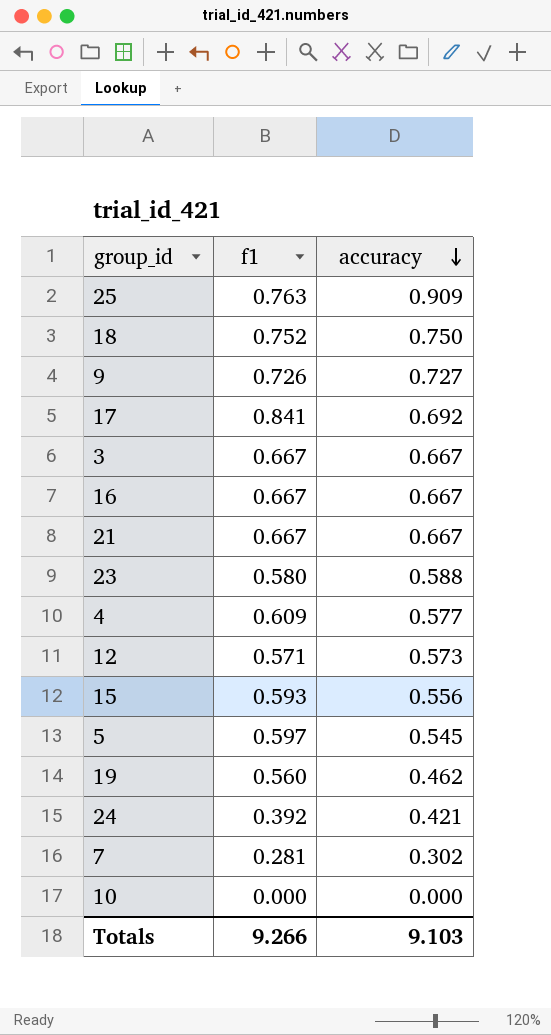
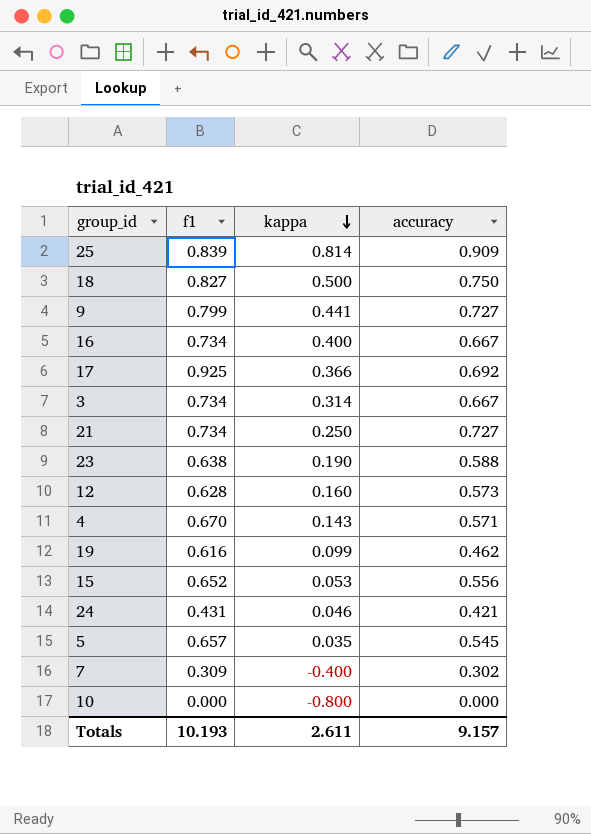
row order: accuracy descending -> kappa descending
column kappa | position: none -> 3
25 | f1: 0.763 -> 0.839
18 | f1: 0.752 -> 0.827
9 | f1: 0.726 -> 0.799
16 | f1: 0.667 -> 0.734
17 | f1: 0.841 -> 0.925
3 | f1: 0.667 -> 0.734
21 | f1: 0.667 -> 0.734
21 | accuracy: 0.667 -> 0.727
23 | f1: 0.580 -> 0.638
12 | f1: 0.571 -> 0.628
4 | f1: 0.609 -> 0.670
4 | accuracy: 0.577 -> 0.571
19 | f1: 0.560 -> 0.616
15 | f1: 0.593 -> 0.652
24 | f1: 0.392 -> 0.431
5 | f1: 0.597 -> 0.657
7 | f1: 0.281 -> 0.309
Totals | f1: 9.266 -> 10.193
Totals | accuracy: 9.103 -> 9.157

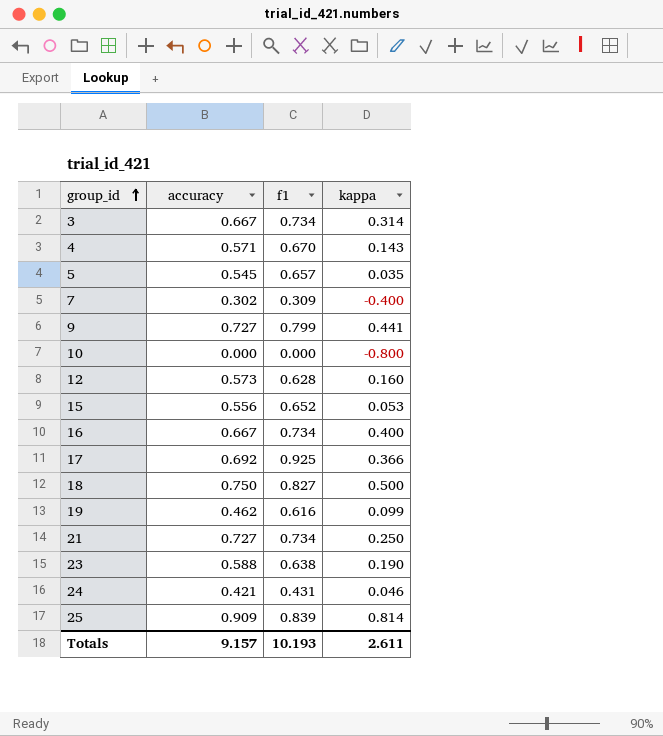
row order: kappa descending -> group_id ascending
column accuracy | position: 4 -> 2

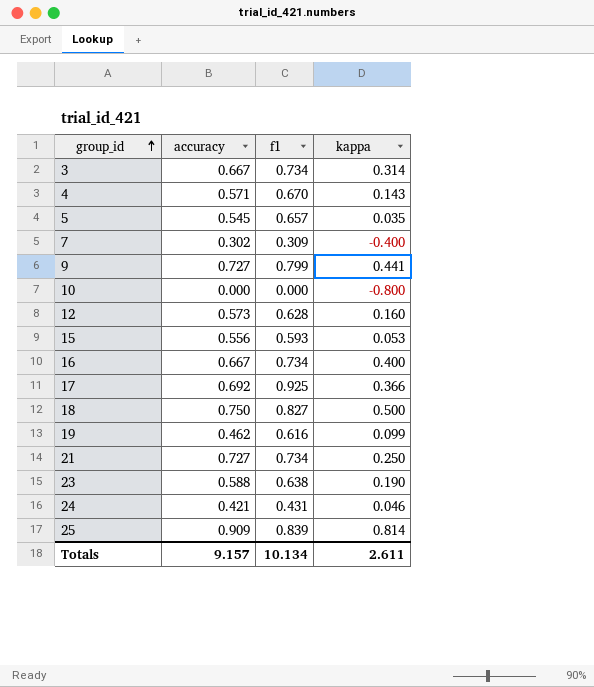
15 | f1: 0.652 -> 0.593
Totals | f1: 10.193 -> 10.134

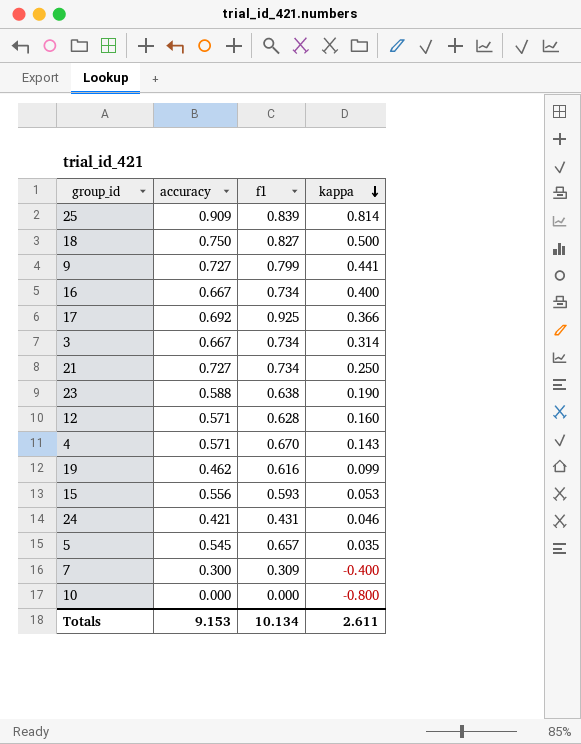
row order: group_id ascending -> kappa descending
12 | accuracy: 0.573 -> 0.571
7 | accuracy: 0.302 -> 0.300
Totals | accuracy: 9.157 -> 9.153

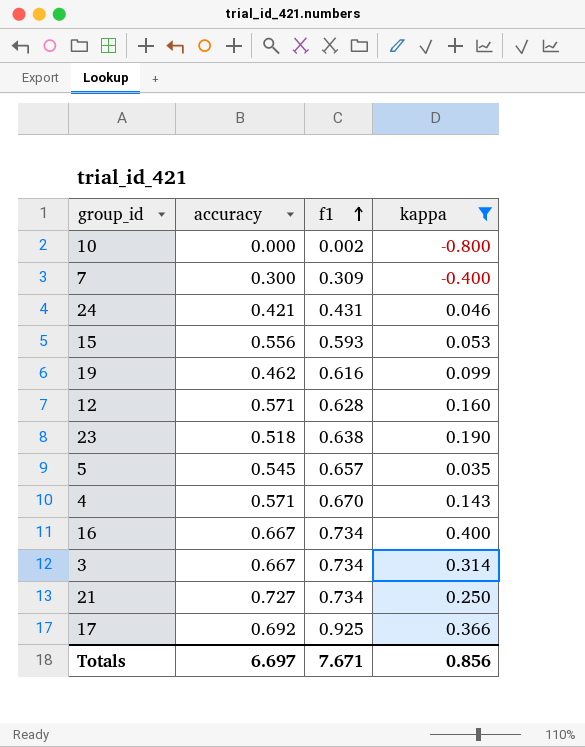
filter: none -> kappa <= 0.400
row order: kappa descending -> f1 ascending
10 | f1: 0.000 -> 0.002
23 | accuracy: 0.588 -> 0.518
Totals | accuracy: 9.153 -> 6.697
Totals | f1: 10.134 -> 7.671
Totals | kappa: 2.611 -> 0.856

